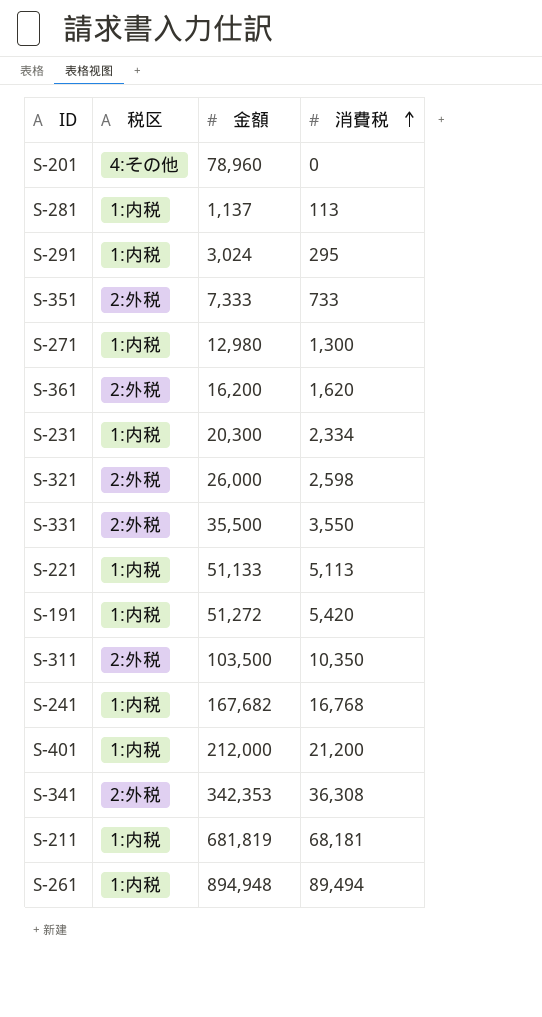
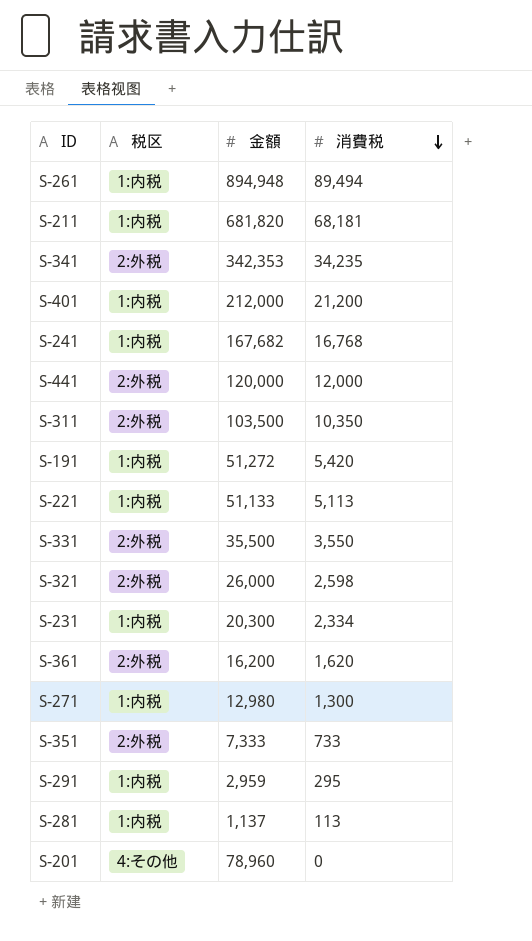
row order: 消費税 ascending -> 消費税 descending
S-211 | 金額: 681,819 -> 681,820
S-341 | 消費税: 36,308 -> 34,235
row S-441: none -> 2:外税 | 120,000 | 12,000
S-291 | 金額: 3,024 -> 2,959

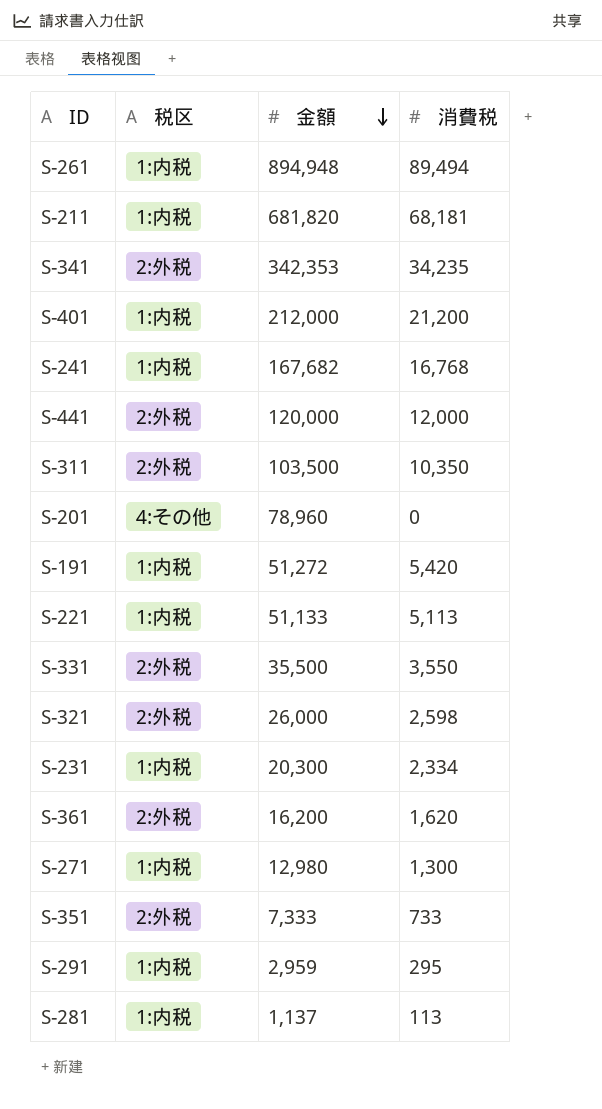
row order: 消費税 descending -> 金額 descending

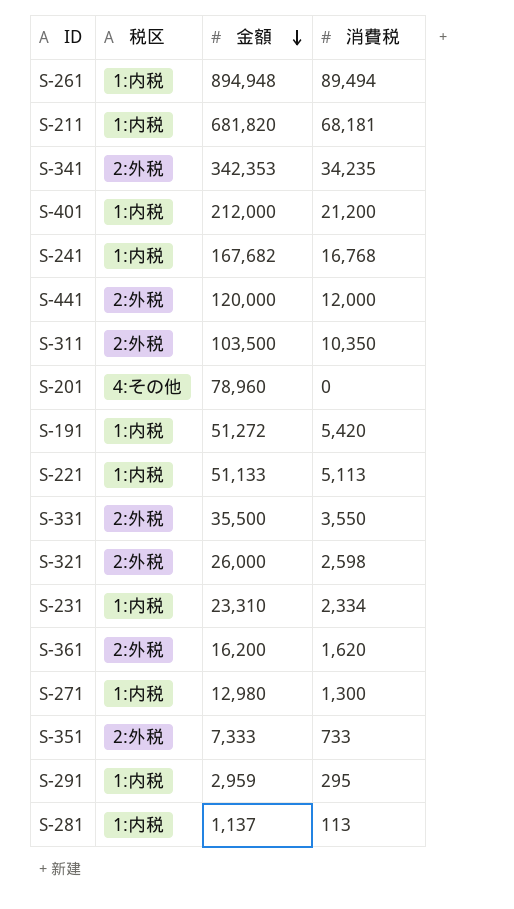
S-231 | 金額: 20,300 -> 23,310

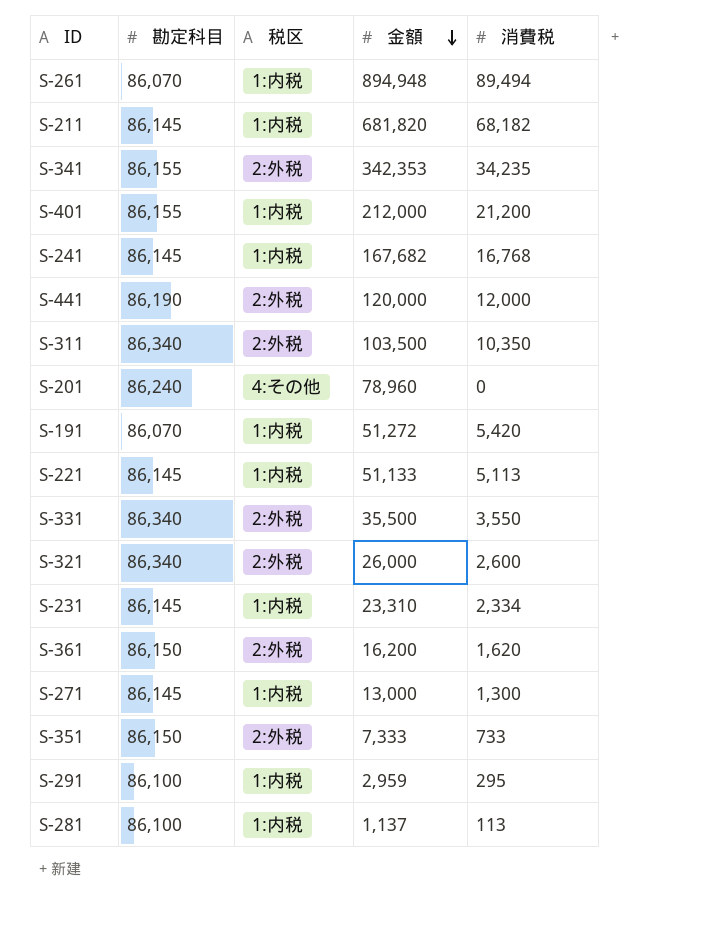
column 勘定科目 | position: none -> 2
S-211 | 消費税: 68,181 -> 68,182
S-321 | 消費税: 2,598 -> 2,600
S-271 | 金額: 12,980 -> 13,000

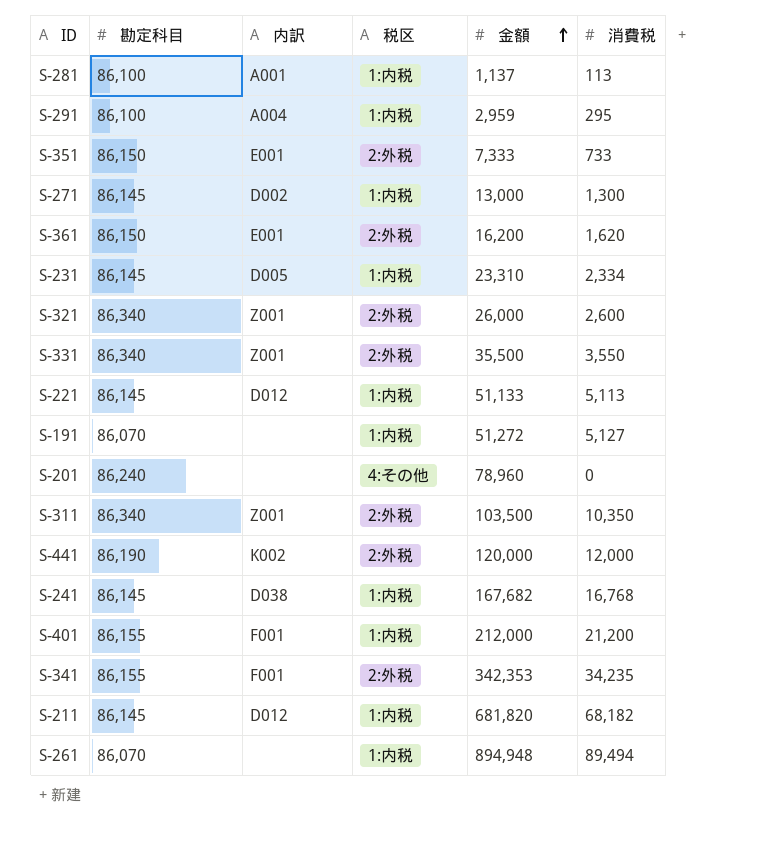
row order: 金額 descending -> 金額 ascending
column 内訳 | position: none -> 3
S-191 | 消費税: 5,420 -> 5,127

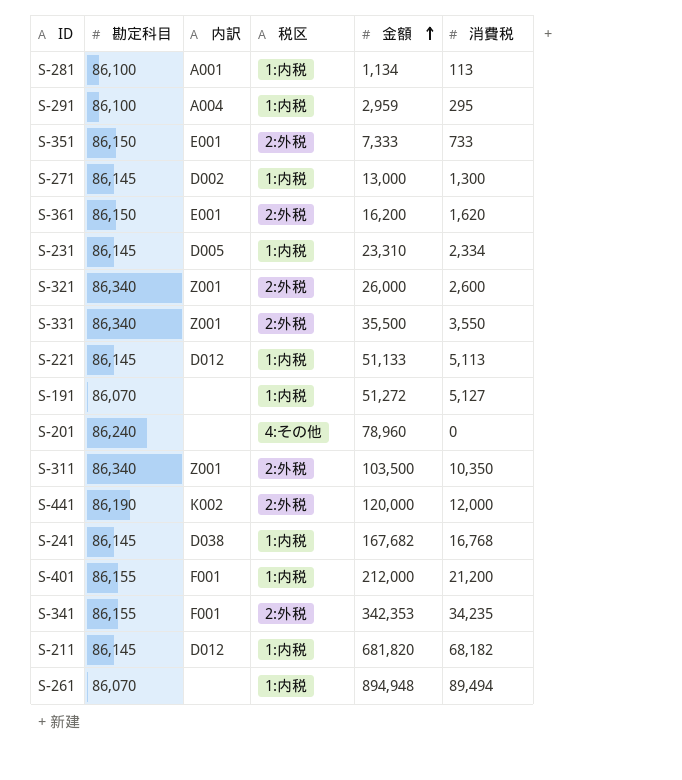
S-281 | 金額: 1,137 -> 1,134

